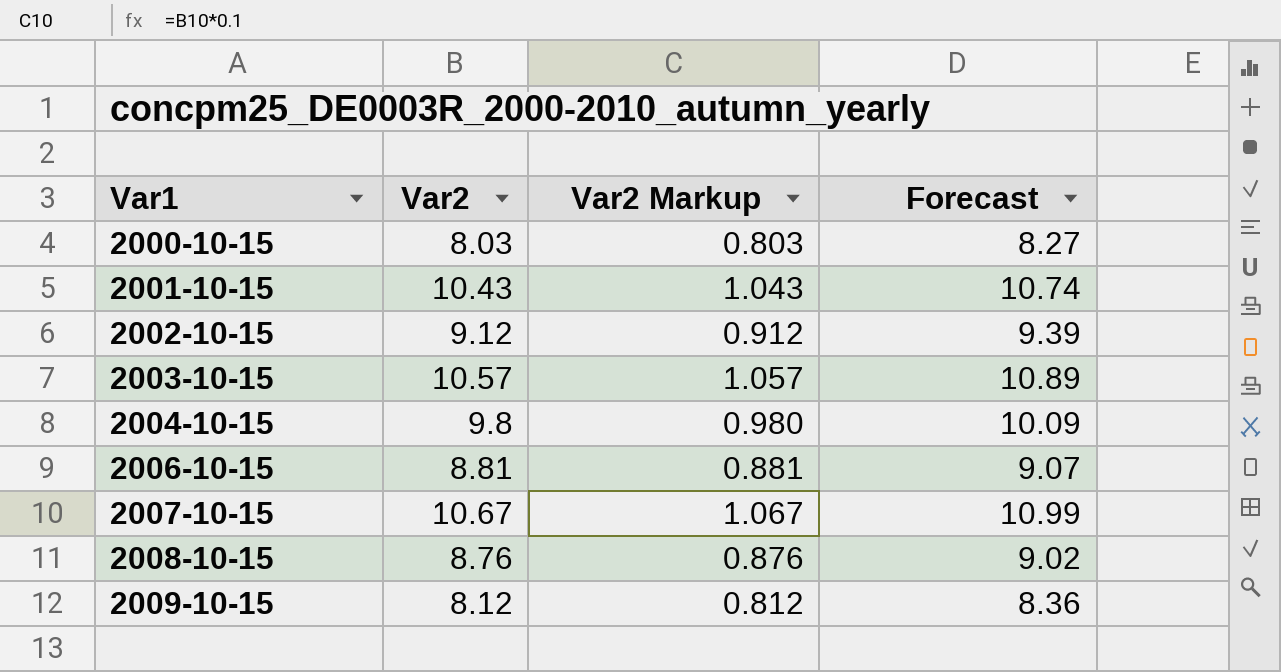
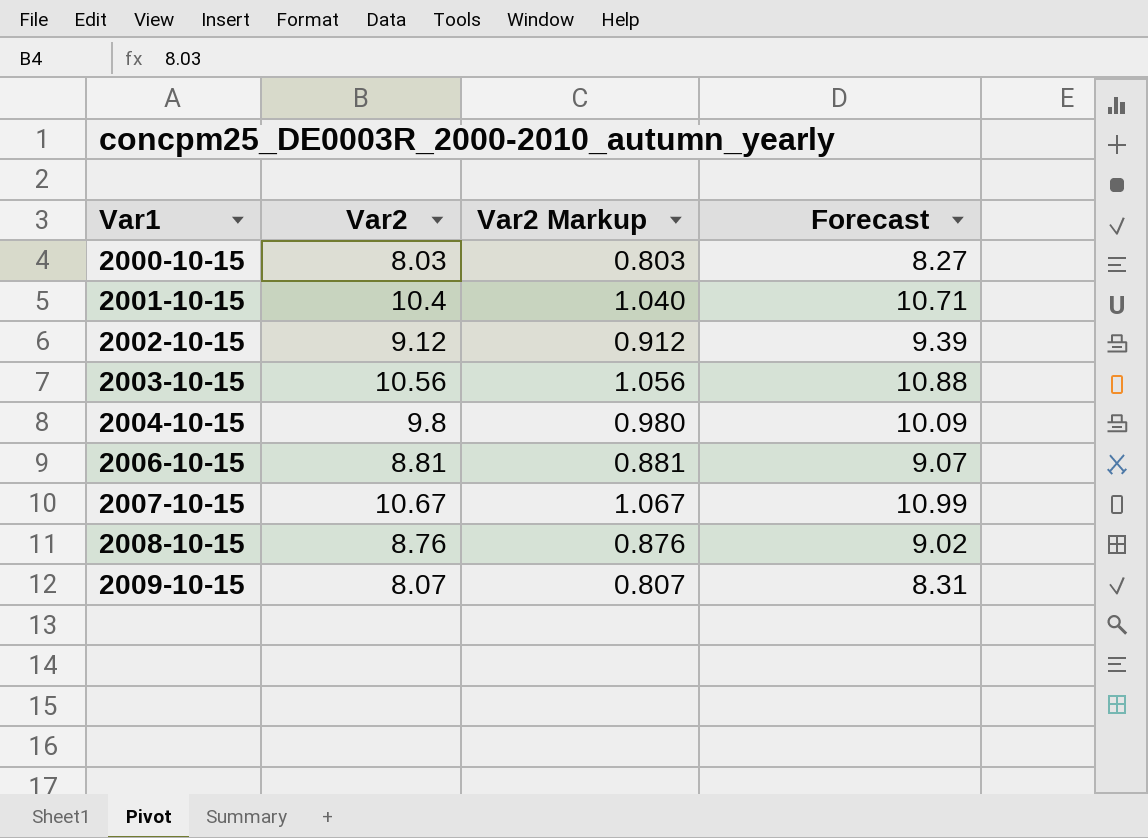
2001-10-15 | Var2: 10.43 -> 10.4
2001-10-15 | Var2 Markup: 1.043 -> 1.040
2001-10-15 | Forecast: 10.74 -> 10.71
2003-10-15 | Var2: 10.57 -> 10.56
2003-10-15 | Var2 Markup: 1.057 -> 1.056
2003-10-15 | Forecast: 10.89 -> 10.88
2009-10-15 | Var2: 8.12 -> 8.07
2009-10-15 | Var2 Markup: 0.812 -> 0.807
2009-10-15 | Forecast: 8.36 -> 8.31

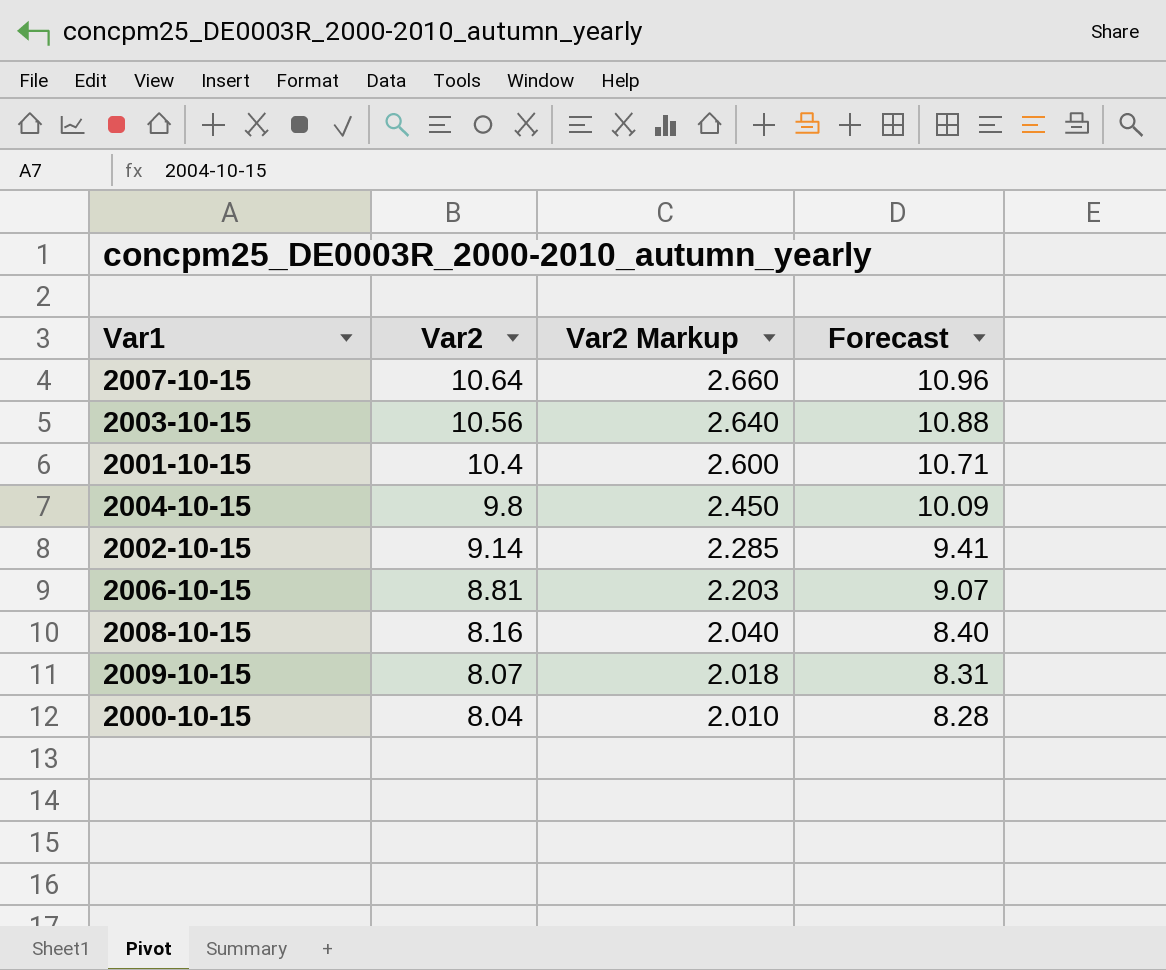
row order: Var1 ascending -> Var2 descending
column Var2 Markup | formula: [Var2] * 0.1 -> [Var2] * 0.25
2007-10-15 | Var2: 10.67 -> 10.64
2007-10-15 | Forecast: 10.99 -> 10.96
2002-10-15 | Var2: 9.12 -> 9.14
2002-10-15 | Forecast: 9.39 -> 9.41
2008-10-15 | Var2: 8.76 -> 8.16
2008-10-15 | Forecast: 9.02 -> 8.40
2000-10-15 | Var2: 8.03 -> 8.04
2000-10-15 | Forecast: 8.27 -> 8.28

